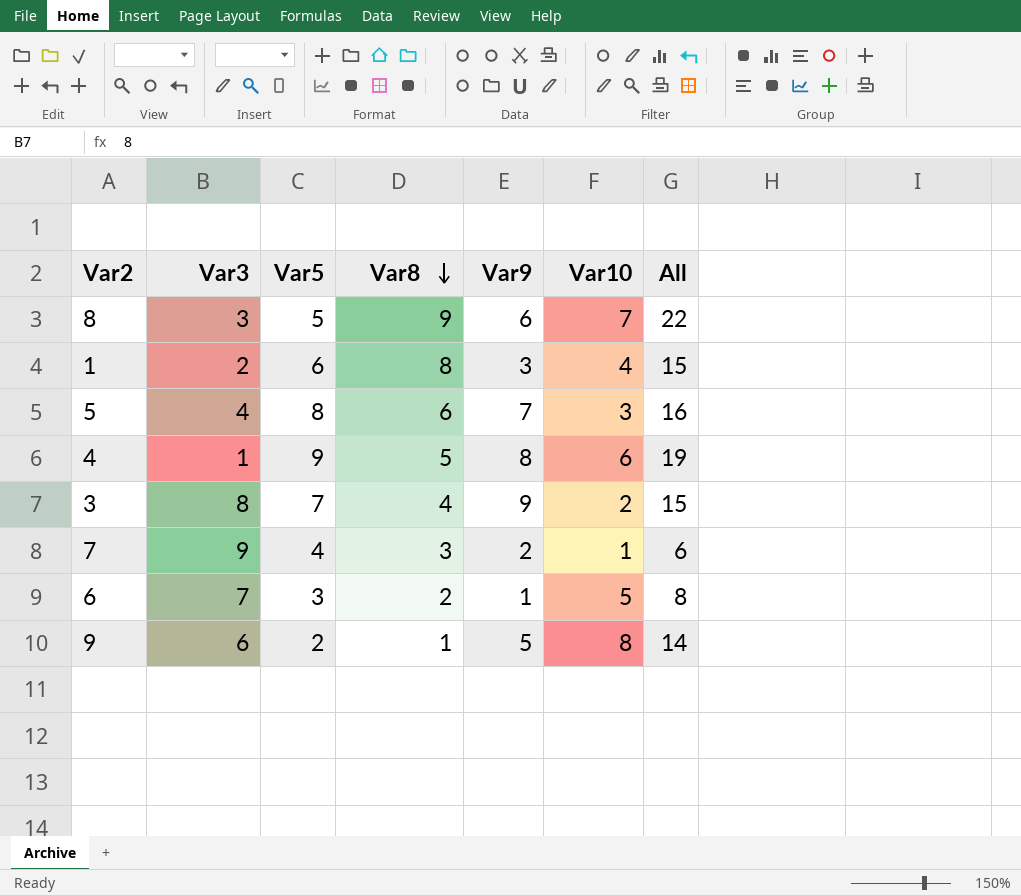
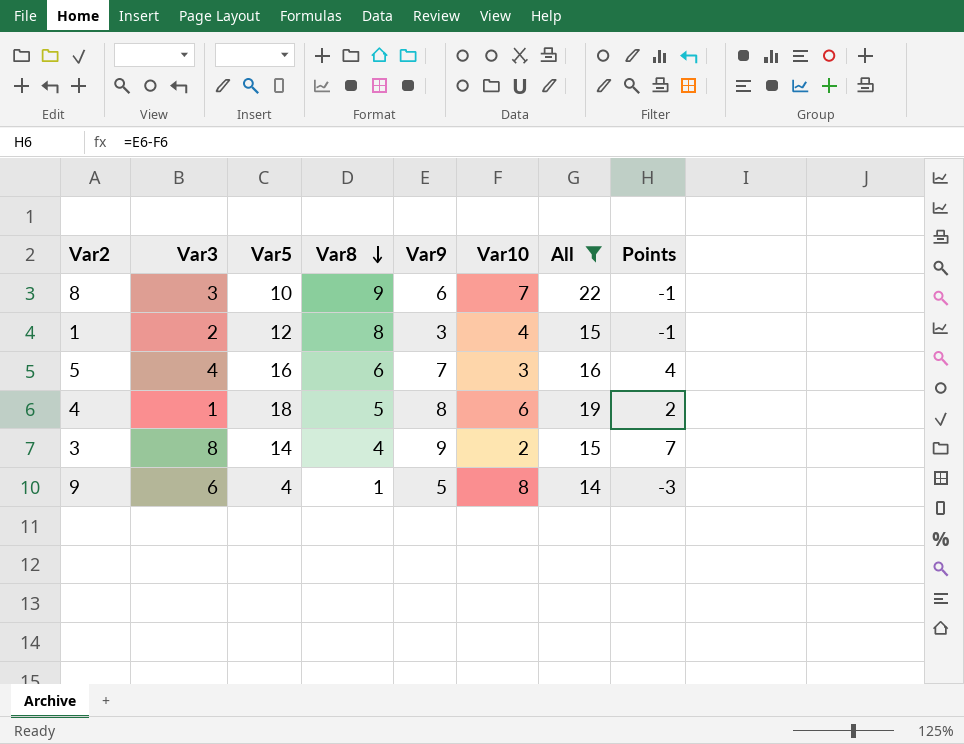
filter: none -> All >= 14
column Points | formula: none -> [Var9] - [Var10]
8 | Var5: 5 -> 10
1 | Var5: 6 -> 12
5 | Var5: 8 -> 16
4 | Var5: 9 -> 18
3 | Var5: 7 -> 14
9 | Var5: 2 -> 4

